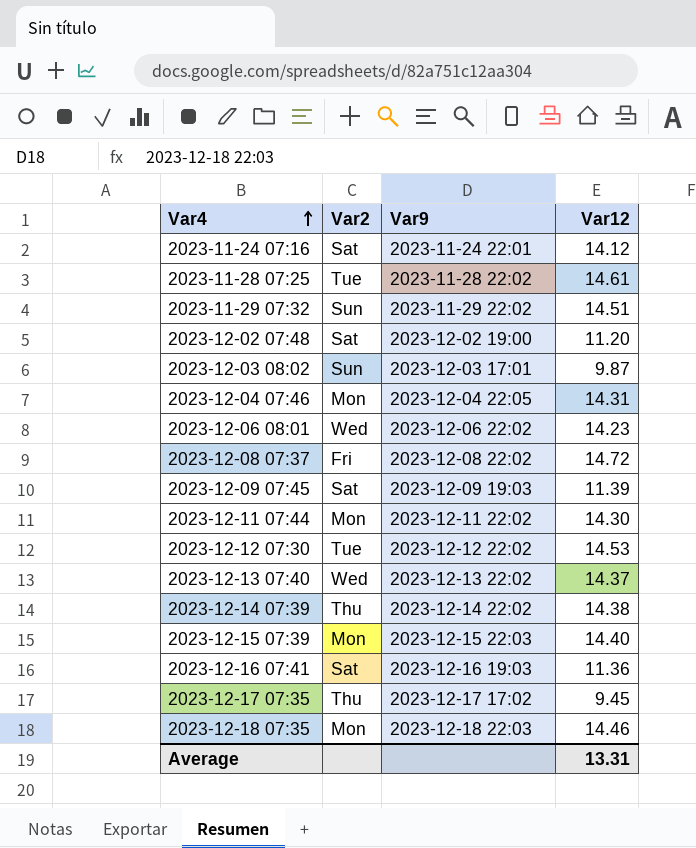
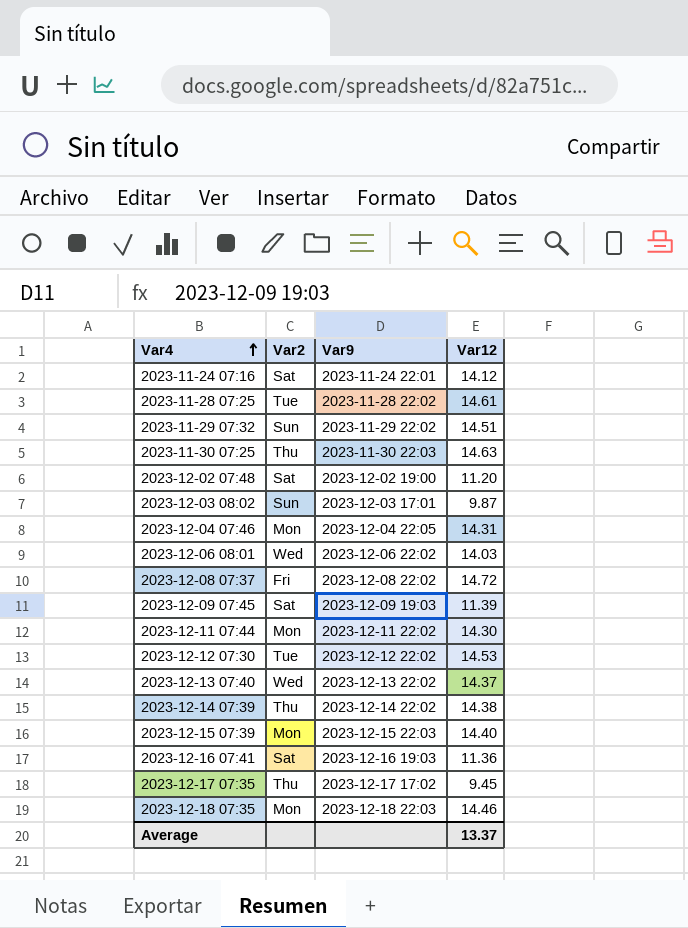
row 2023-11-30 07:25: none -> Thu | 2023-11-30 22:03 | 14.63
2023-12-06 08:01 | Var12: 14.23 -> 14.03
Average | Var12: 13.31 -> 13.37

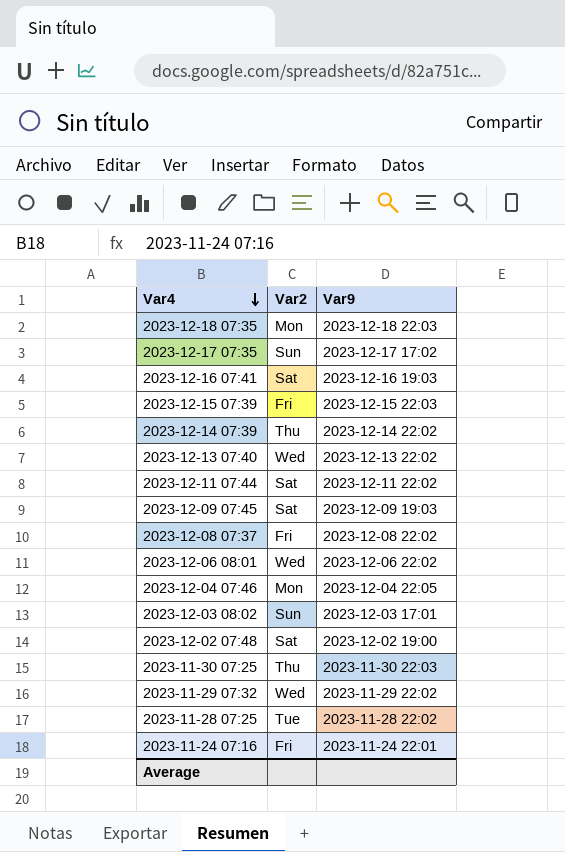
row order: Var4 ascending -> Var4 descending
column Var12 | position: 4 -> none
row 2023-12-12 07:30: Tue | 2023-12-12 22:02 | 14.53 -> none
2023-12-17 07:35 | Var2: Thu -> Sun
2023-12-15 07:39 | Var2: Mon -> Fri
2023-12-11 07:44 | Var2: Mon -> Sat
2023-11-29 07:32 | Var2: Sun -> Wed
2023-11-24 07:16 | Var2: Sat -> Fri

